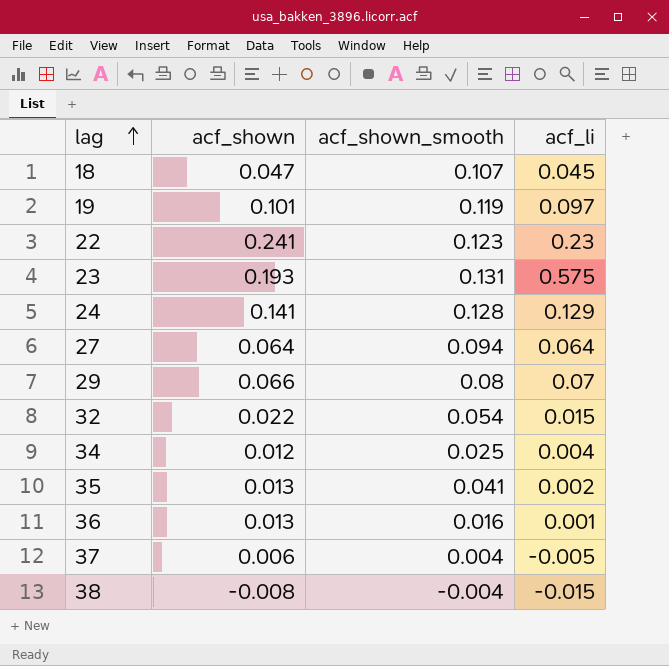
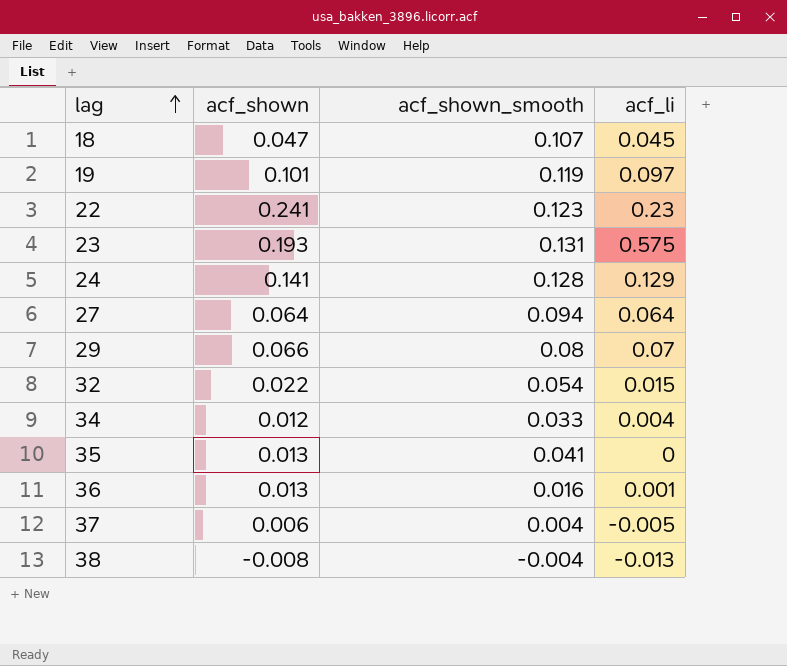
34 | acf_shown_smooth: 0.025 -> 0.033
35 | acf_li: 0.002 -> 0
38 | acf_li: -0.015 -> -0.013

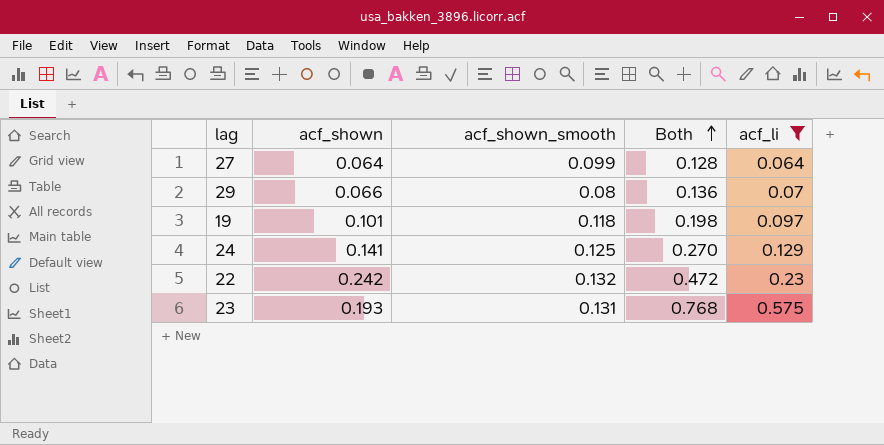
filter: none -> acf_li >= 0.064
row order: lag ascending -> Both ascending
column Both | formula: none -> [acf_shown] + [acf_li]
27 | acf_shown_smooth: 0.094 -> 0.099
19 | acf_shown_smooth: 0.119 -> 0.118
24 | acf_shown_smooth: 0.128 -> 0.125
22 | acf_shown: 0.241 -> 0.242
22 | acf_shown_smooth: 0.123 -> 0.132

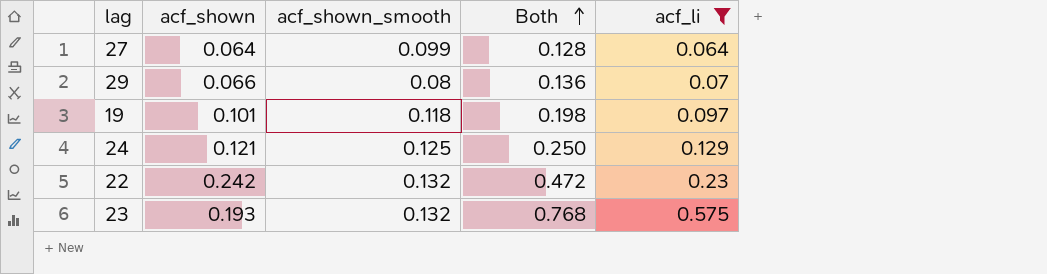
24 | acf_shown: 0.141 -> 0.121
24 | Both: 0.270 -> 0.250
23 | acf_shown_smooth: 0.131 -> 0.132

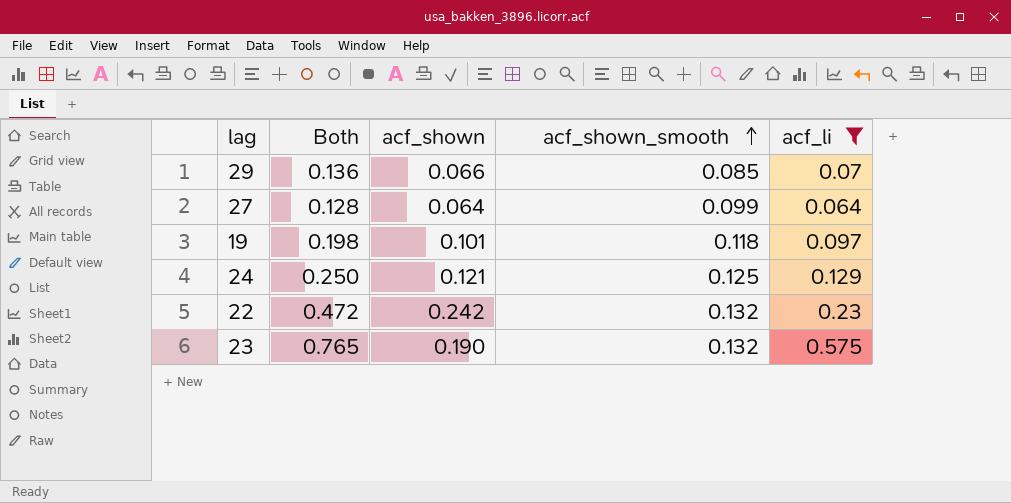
row order: Both ascending -> acf_shown_smooth ascending
column Both | position: 4 -> 2
29 | acf_shown_smooth: 0.08 -> 0.085
23 | Both: 0.768 -> 0.765
23 | acf_shown: 0.193 -> 0.190

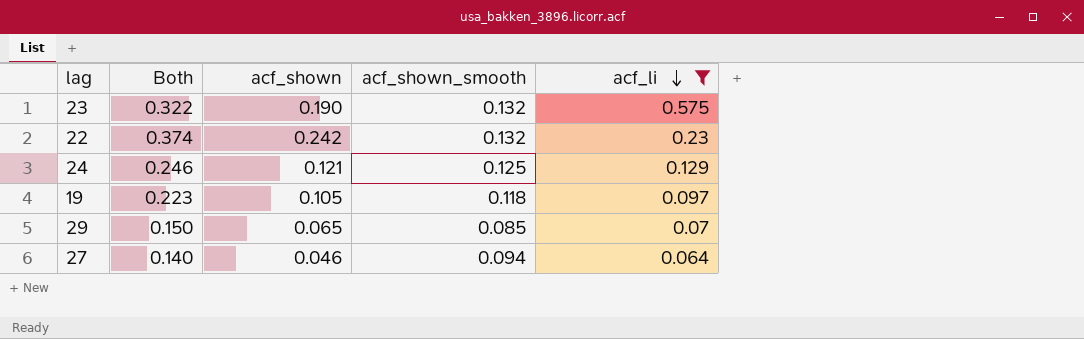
row order: acf_shown_smooth ascending -> acf_li descending
column Both | formula: [acf_shown] + [acf_li] -> [acf_shown] + [acf_shown_smooth]
19 | acf_shown: 0.101 -> 0.105
29 | acf_shown: 0.066 -> 0.065
27 | acf_shown: 0.064 -> 0.046
27 | acf_shown_smooth: 0.099 -> 0.094

